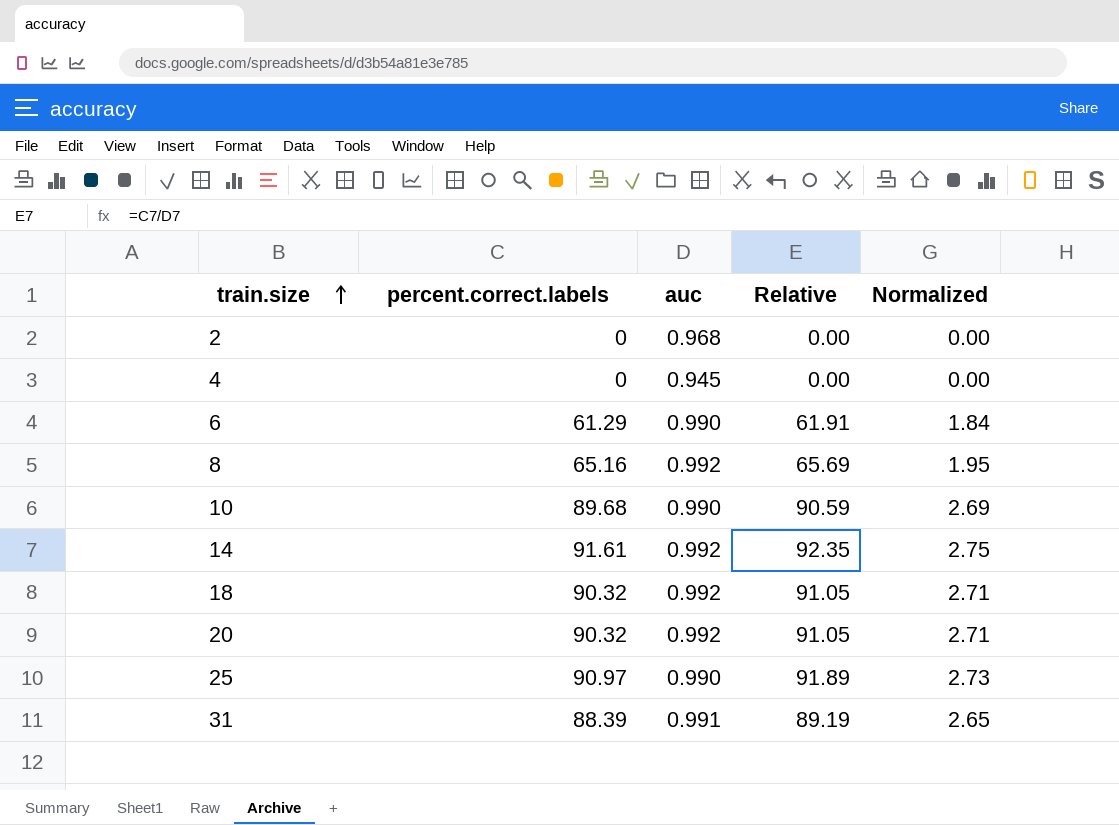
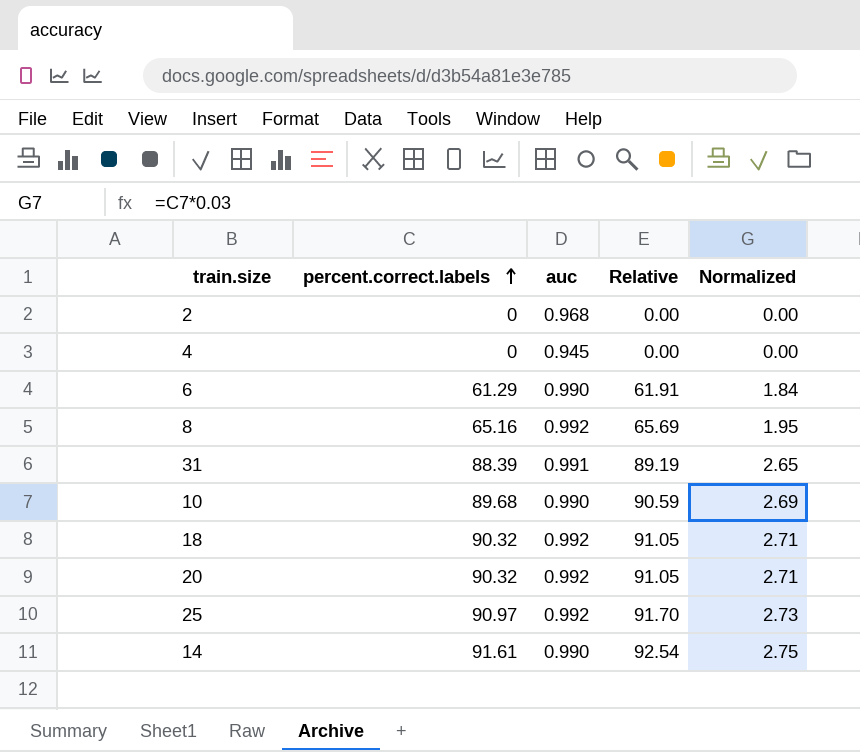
row order: train.size ascending -> percent.correct.labels ascending
25 | auc: 0.990 -> 0.992
25 | Relative: 91.89 -> 91.70
14 | auc: 0.992 -> 0.990
14 | Relative: 92.35 -> 92.54

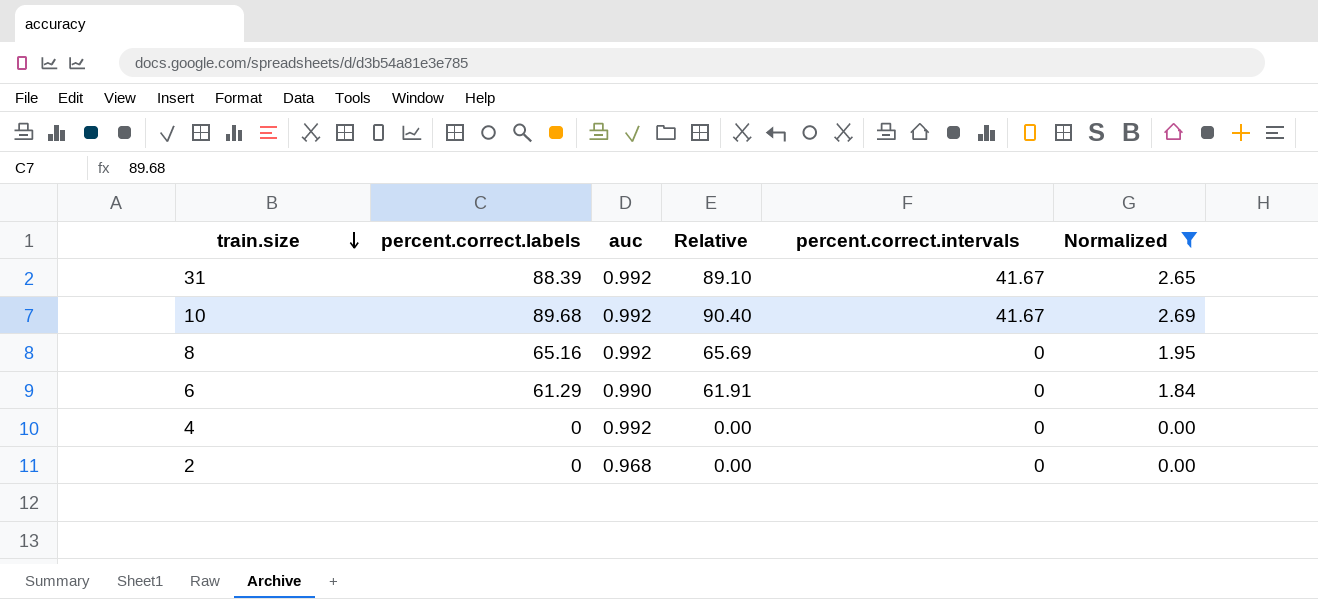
filter: none -> Normalized <= 2.69
row order: percent.correct.labels ascending -> train.size descending
column percent.correct.intervals | position: none -> 5
31 | auc: 0.991 -> 0.992
31 | Relative: 89.19 -> 89.10
10 | auc: 0.990 -> 0.992
10 | Relative: 90.59 -> 90.40
4 | auc: 0.945 -> 0.992

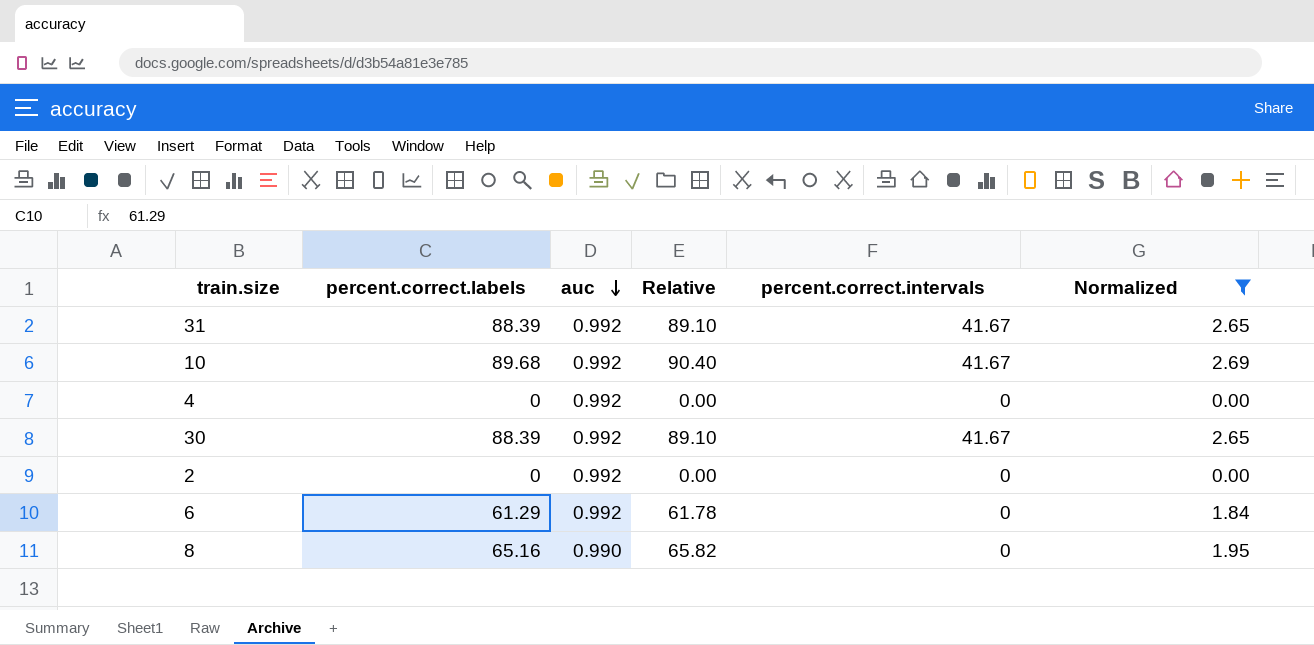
row order: train.size descending -> auc descending
row 30: none -> 88.39 | 0.992 | 89.10 | 41.67 | 2.65
2 | auc: 0.968 -> 0.992
6 | auc: 0.990 -> 0.992
6 | Relative: 61.91 -> 61.78
8 | auc: 0.992 -> 0.990
8 | Relative: 65.69 -> 65.82

